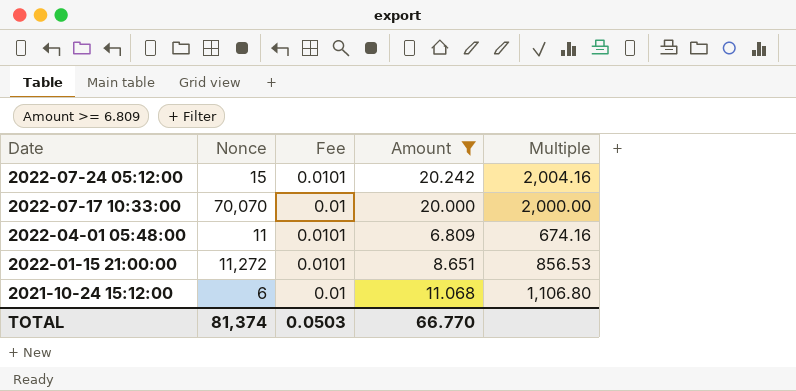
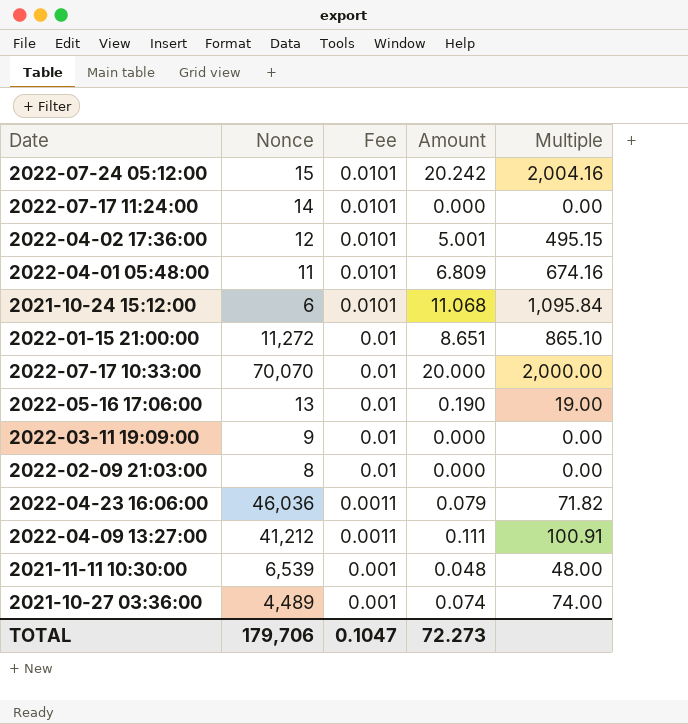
filter: Amount >= 6.809 -> none
row order: Date descending -> Fee descending
2021-10-24 15:12:00 | Fee: 0.01 -> 0.0101
2021-10-24 15:12:00 | Multiple: 1,106.80 -> 1,095.84
2022-01-15 21:00:00 | Fee: 0.0101 -> 0.01
2022-01-15 21:00:00 | Multiple: 856.53 -> 865.10
TOTAL | Nonce: 81,374 -> 179,706
TOTAL | Fee: 0.0503 -> 0.1047
TOTAL | Amount: 66.770 -> 72.273

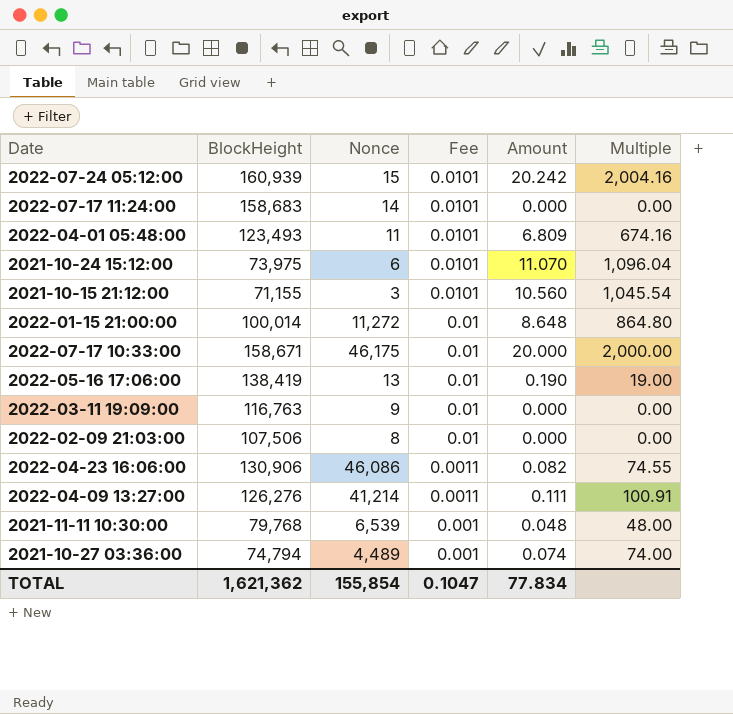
column BlockHeight | position: none -> 2
row 2022-04-02 17:36:00: 12 | 0.0101 | 5.001 | 495.15 -> none
2021-10-24 15:12:00 | Amount: 11.068 -> 11.070
2021-10-24 15:12:00 | Multiple: 1,095.84 -> 1,096.04
row 2021-10-15 21:12:00: none -> 71,155 | 3 | 0.0101 | 10.560 | 1,045.54
2022-01-15 21:00:00 | Amount: 8.651 -> 8.648
2022-01-15 21:00:00 | Multiple: 865.10 -> 864.80
2022-07-17 10:33:00 | Nonce: 70,070 -> 46,175
2022-04-23 16:06:00 | Nonce: 46,036 -> 46,086
2022-04-23 16:06:00 | Amount: 0.079 -> 0.082
2022-04-23 16:06:00 | Multiple: 71.82 -> 74.55
2022-04-09 13:27:00 | Nonce: 41,212 -> 41,214
TOTAL | Nonce: 179,706 -> 155,854
TOTAL | Amount: 72.273 -> 77.834

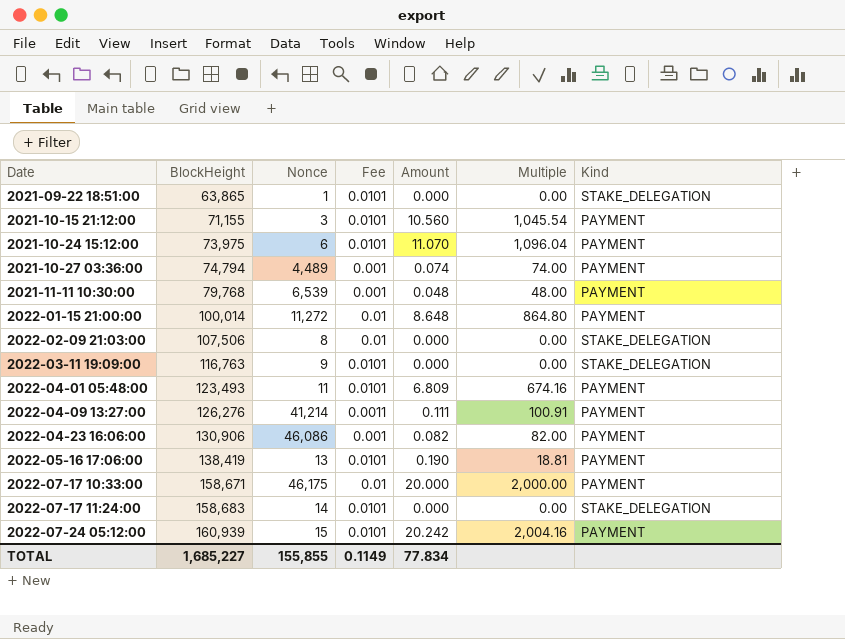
row order: Fee descending -> Date ascending
column Kind | position: none -> 7
row 2021-09-22 18:51:00: none -> 63,865 | 1 | 0.0101 | 0.000 | 0.00 | STAKE_DELEGATION
2022-03-11 19:09:00 | Fee: 0.01 -> 0.0101
2022-04-23 16:06:00 | Fee: 0.0011 -> 0.001
2022-04-23 16:06:00 | Multiple: 74.55 -> 82.00
2022-05-16 17:06:00 | Fee: 0.01 -> 0.0101
2022-05-16 17:06:00 | Multiple: 19.00 -> 18.81
TOTAL | BlockHeight: 1,621,362 -> 1,685,227
TOTAL | Nonce: 155,854 -> 155,855
TOTAL | Fee: 0.1047 -> 0.1149

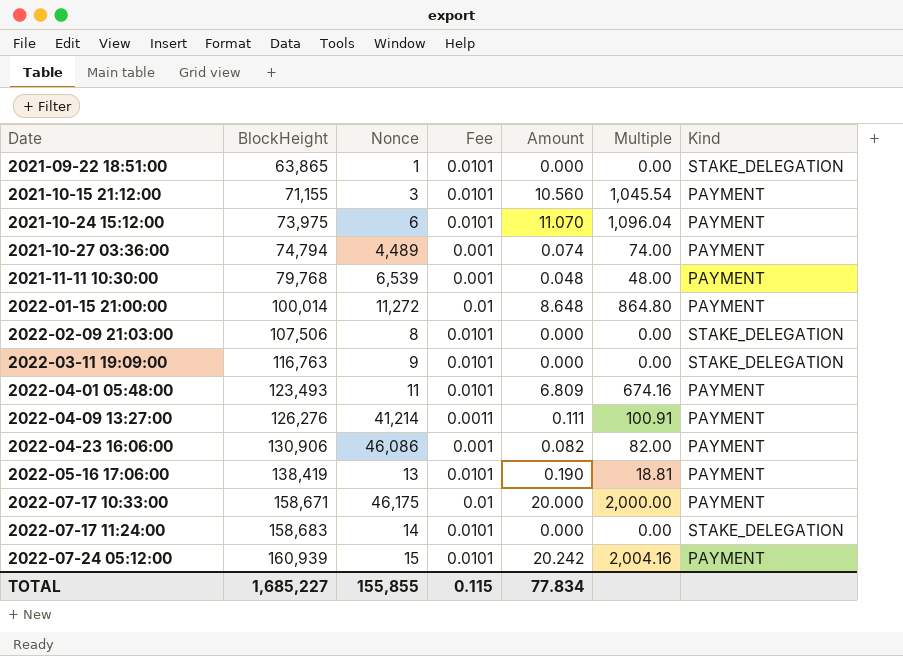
2022-02-09 21:03:00 | Fee: 0.01 -> 0.0101
TOTAL | Fee: 0.1149 -> 0.115

